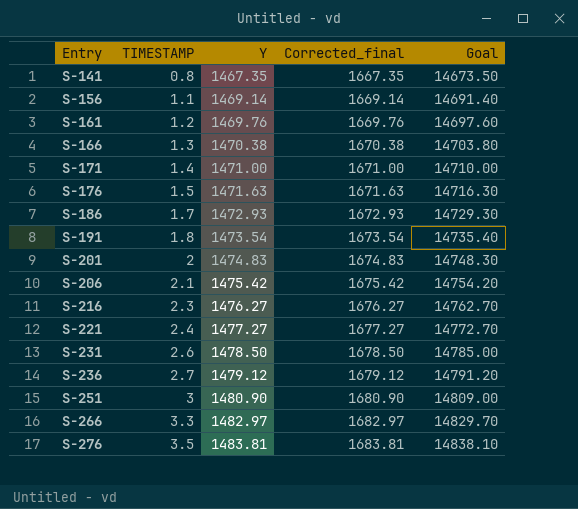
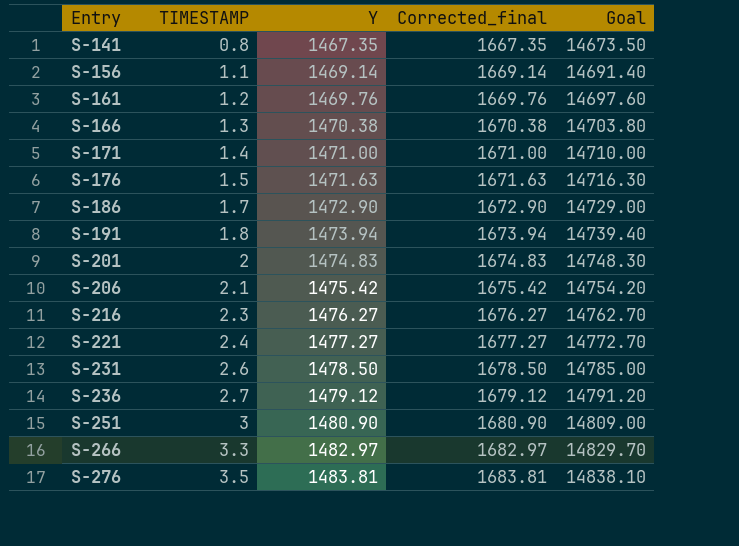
S-186 | Y: 1472.93 -> 1472.90
S-186 | Corrected_final: 1672.93 -> 1672.90
S-186 | Goal: 14729.30 -> 14729.00
S-191 | Y: 1473.54 -> 1473.94
S-191 | Corrected_final: 1673.54 -> 1673.94
S-191 | Goal: 14735.40 -> 14739.40

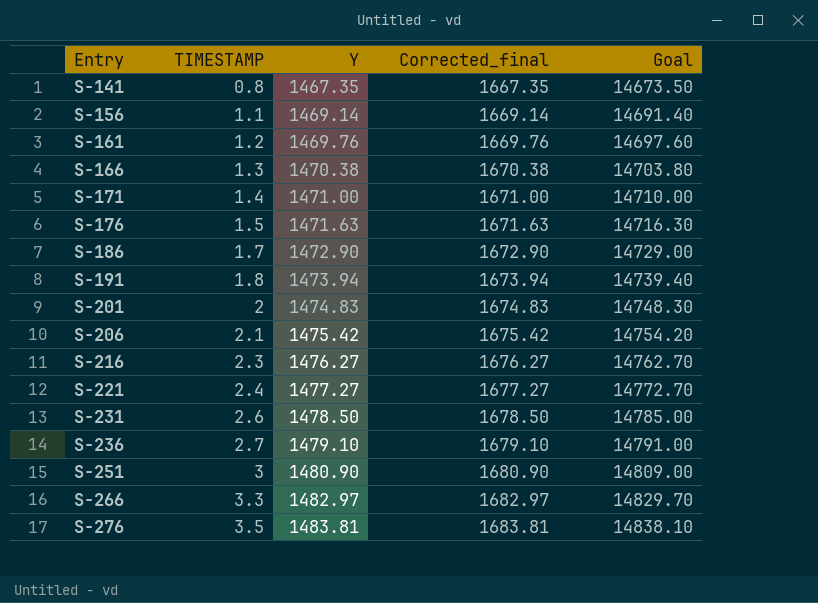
S-236 | Y: 1479.12 -> 1479.10
S-236 | Corrected_final: 1679.12 -> 1679.10
S-236 | Goal: 14791.20 -> 14791.00

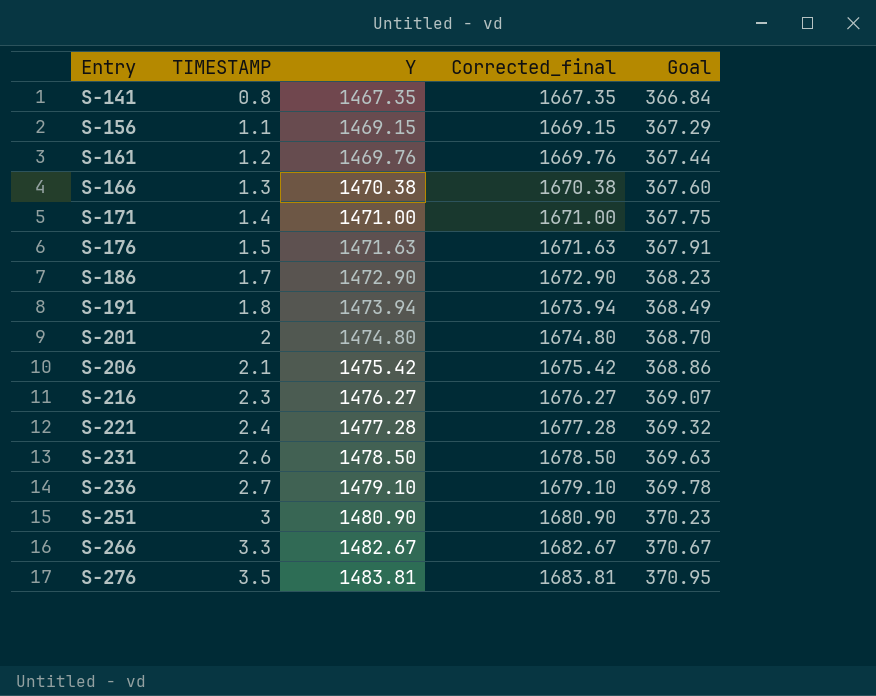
column Goal | formula: [Y] * 10 -> [Y] * 0.25
S-156 | Y: 1469.14 -> 1469.15
S-156 | Corrected_final: 1669.14 -> 1669.15
S-201 | Y: 1474.83 -> 1474.80
S-201 | Corrected_final: 1674.83 -> 1674.80
S-221 | Y: 1477.27 -> 1477.28
S-221 | Corrected_final: 1677.27 -> 1677.28
S-266 | Y: 1482.97 -> 1482.67
S-266 | Corrected_final: 1682.97 -> 1682.67

